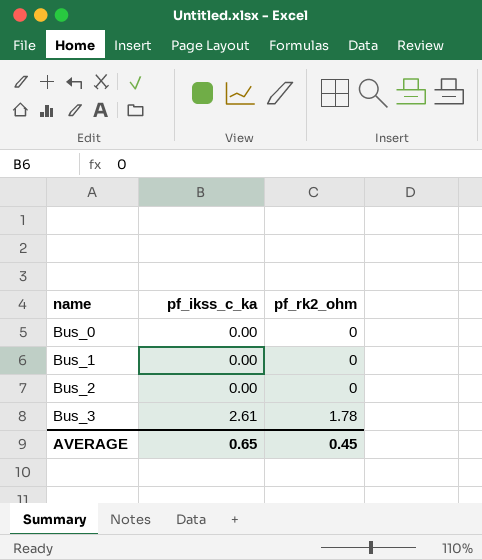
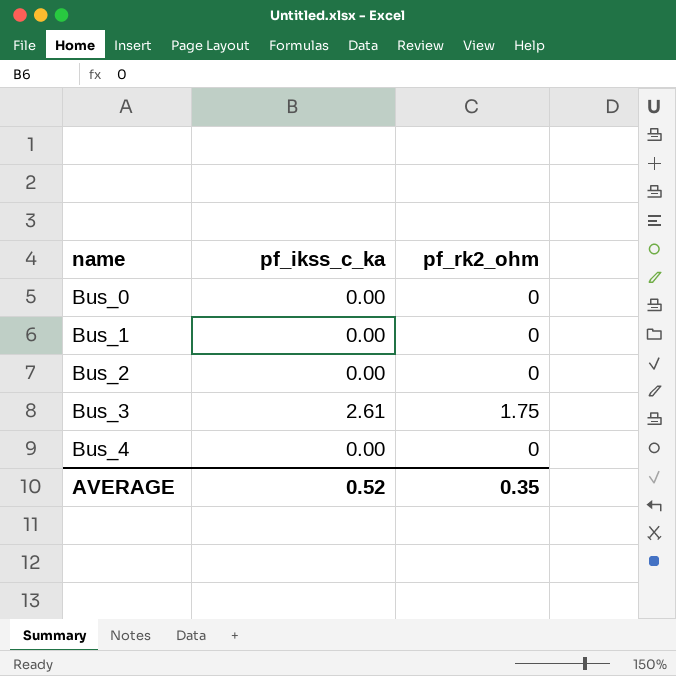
Bus_3 | pf_rk2_ohm: 1.78 -> 1.75
row Bus_4: none -> 0.00 | 0
AVERAGE | pf_ikss_c_ka: 0.65 -> 0.52
AVERAGE | pf_rk2_ohm: 0.45 -> 0.35

